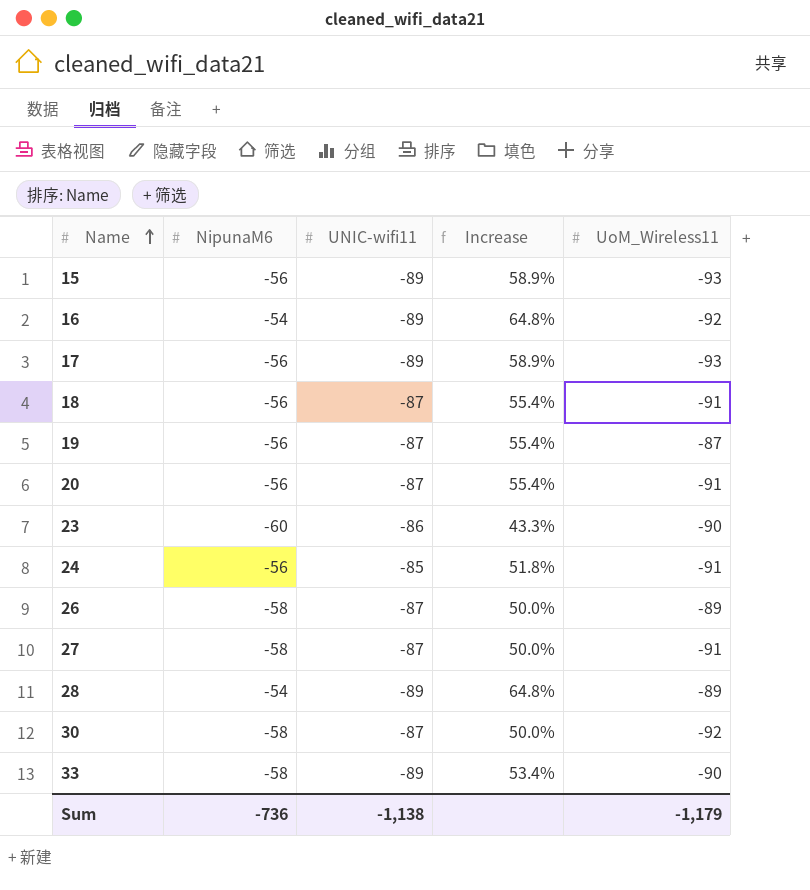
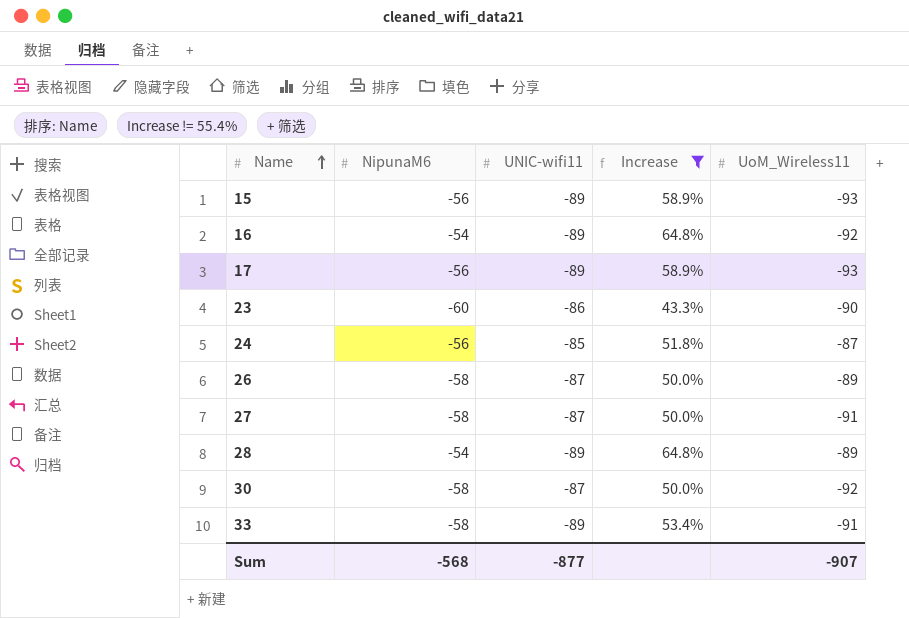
filter: none -> Increase != 55.4%
24 | UoM_Wireless11: -91 -> -87
33 | UoM_Wireless11: -90 -> -91
Sum | NipunaM6: -736 -> -568
Sum | UNIC-wifi11: -1,138 -> -877
Sum | UoM_Wireless11: -1,179 -> -907

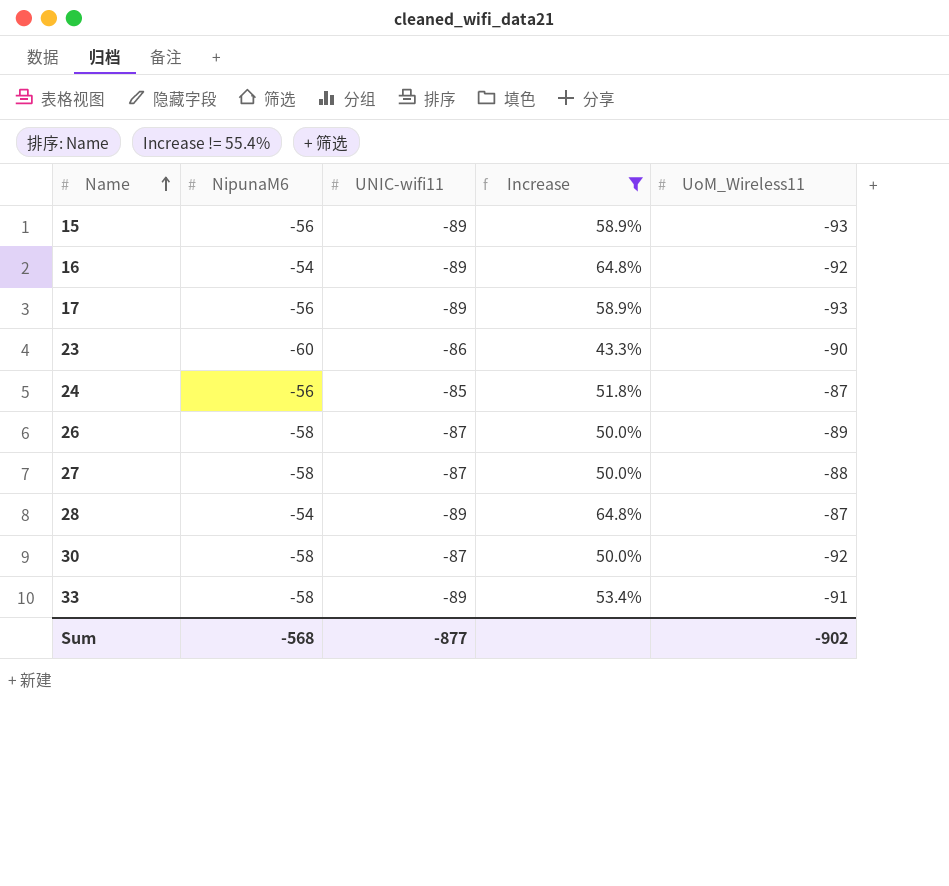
27 | UoM_Wireless11: -91 -> -88
28 | UoM_Wireless11: -89 -> -87
Sum | UoM_Wireless11: -907 -> -902

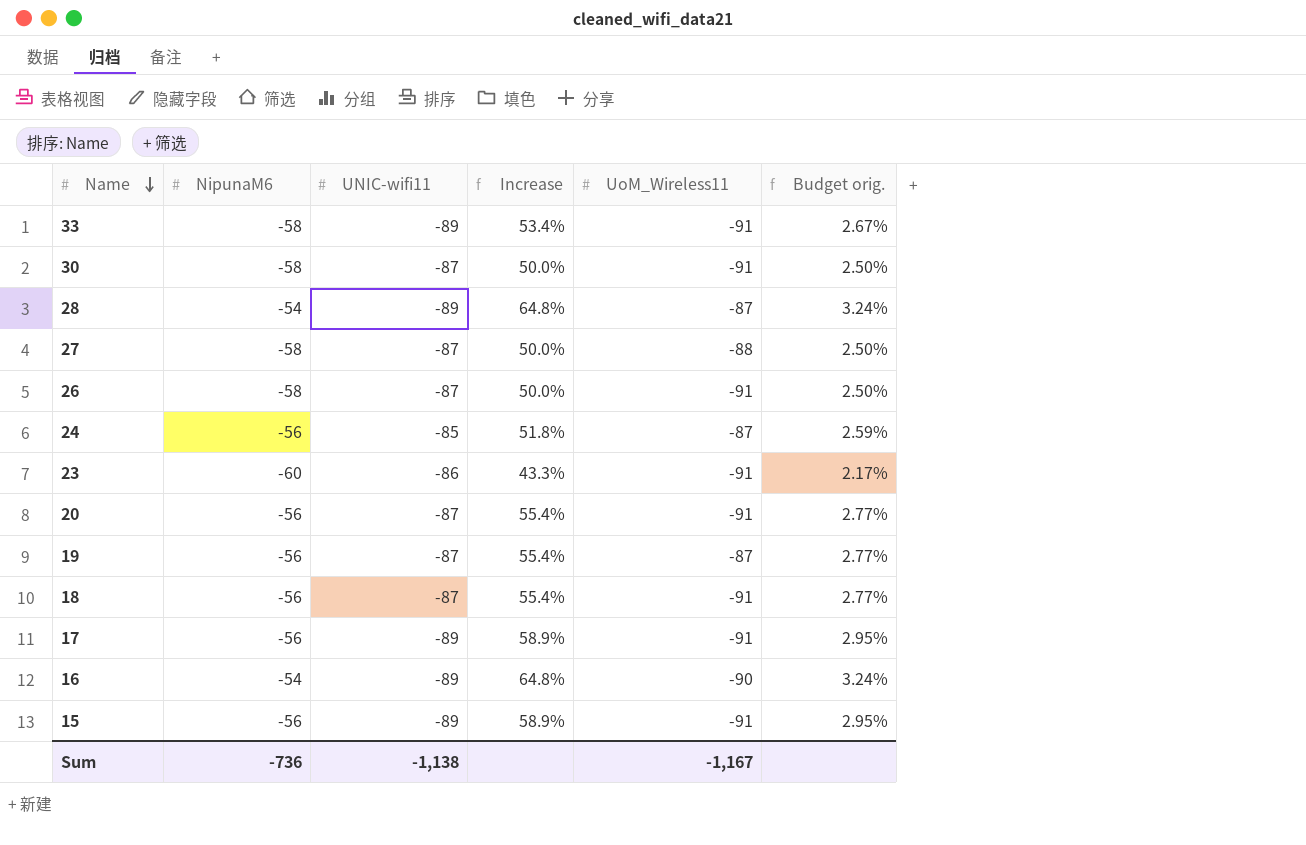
filter: Increase != 55.4% -> none
row order: Name ascending -> Name descending
column Budget orig. | formula: none -> [Increase] * 0.05
30 | UoM_Wireless11: -92 -> -91
26 | UoM_Wireless11: -89 -> -91
23 | UoM_Wireless11: -90 -> -91
17 | UoM_Wireless11: -93 -> -91
16 | UoM_Wireless11: -92 -> -90
15 | UoM_Wireless11: -93 -> -91
Sum | NipunaM6: -568 -> -736
Sum | UNIC-wifi11: -877 -> -1,138
Sum | UoM_Wireless11: -902 -> -1,167

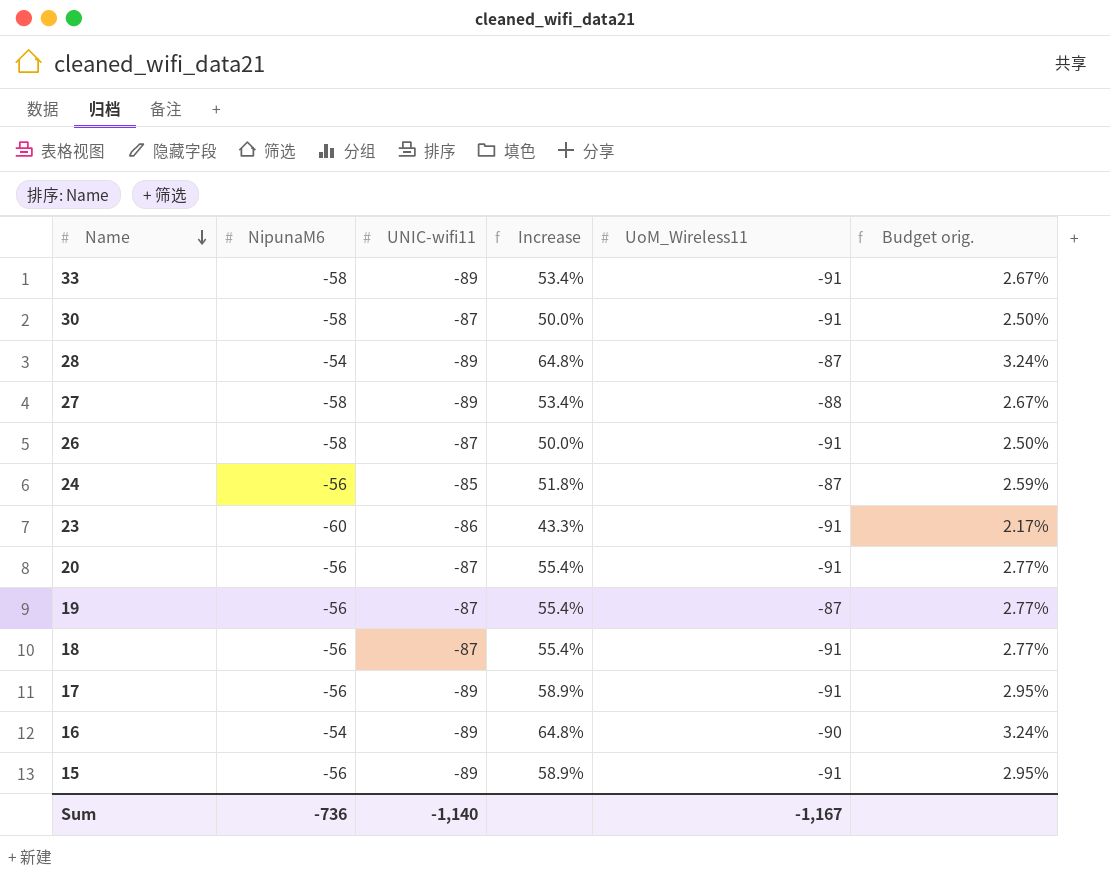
27 | UNIC-wifi11: -87 -> -89
27 | Increase: 50.0% -> 53.4%
27 | Budget orig.: 2.50% -> 2.67%
Sum | UNIC-wifi11: -1,138 -> -1,140

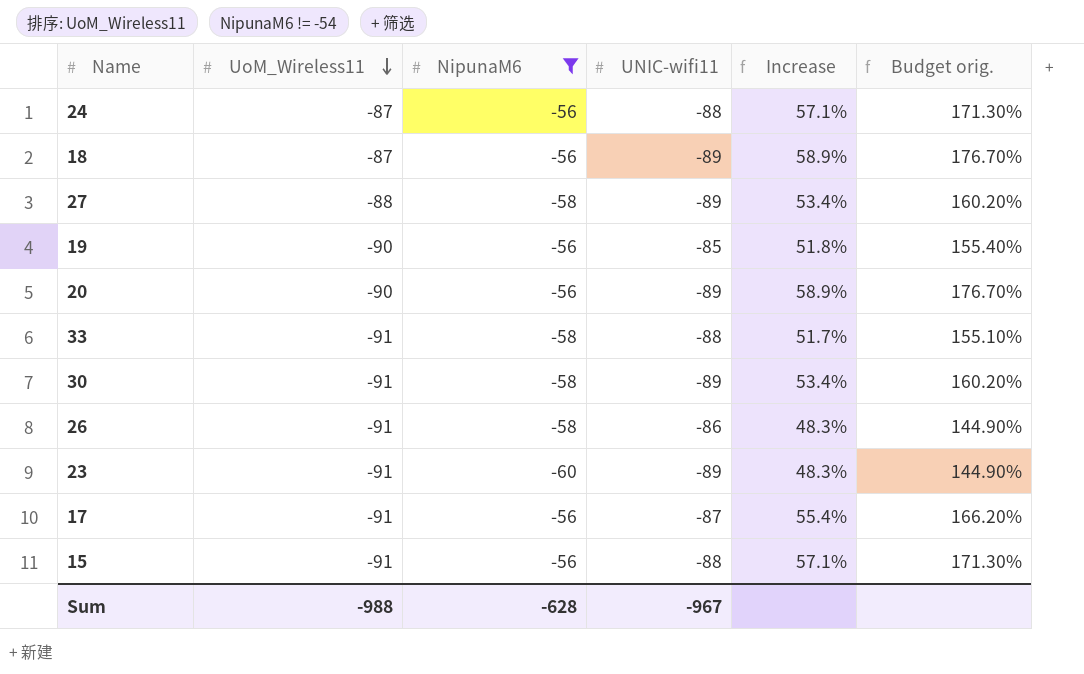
filter: none -> NipunaM6 != -54
row order: Name descending -> UoM_Wireless11 descending
column UoM_Wireless11 | position: 5 -> 2
column Budget orig. | formula: [Increase] * 0.05 -> [Increase] * 3
24 | UNIC-wifi11: -85 -> -88
24 | Increase: 51.8% -> 57.1%
18 | UoM_Wireless11: -91 -> -87
18 | UNIC-wifi11: -87 -> -89
18 | Increase: 55.4% -> 58.9%
19 | UoM_Wireless11: -87 -> -90
19 | UNIC-wifi11: -87 -> -85
19 | Increase: 55.4% -> 51.8%
20 | UoM_Wireless11: -91 -> -90
20 | UNIC-wifi11: -87 -> -89
20 | Increase: 55.4% -> 58.9%
33 | UNIC-wifi11: -89 -> -88
33 | Increase: 53.4% -> 51.7%
30 | UNIC-wifi11: -87 -> -89
30 | Increase: 50.0% -> 53.4%
26 | UNIC-wifi11: -87 -> -86
26 | Increase: 50.0% -> 48.3%
23 | UNIC-wifi11: -86 -> -89
23 | Increase: 43.3% -> 48.3%
17 | UNIC-wifi11: -89 -> -87
17 | Increase: 58.9% -> 55.4%
15 | UNIC-wifi11: -89 -> -88
15 | Increase: 58.9% -> 57.1%
Sum | UoM_Wireless11: -1,167 -> -988
Sum | NipunaM6: -736 -> -628
Sum | UNIC-wifi11: -1,140 -> -967

